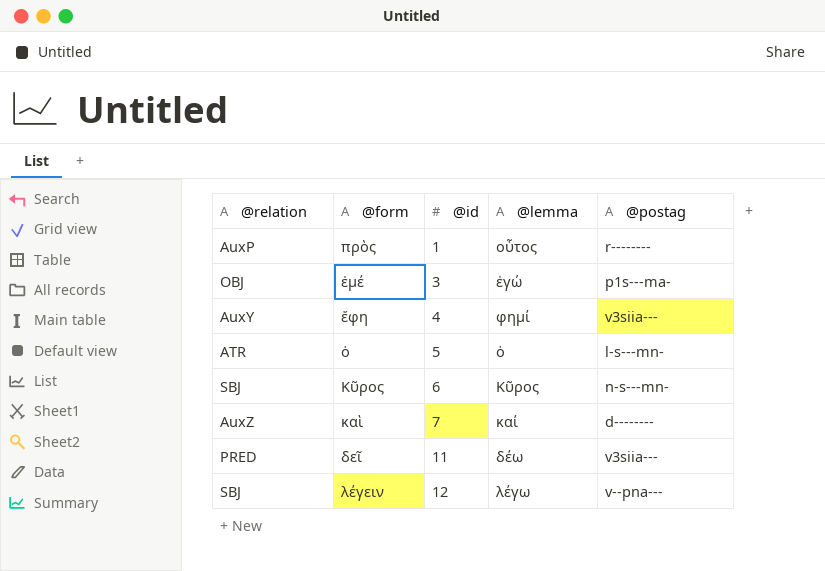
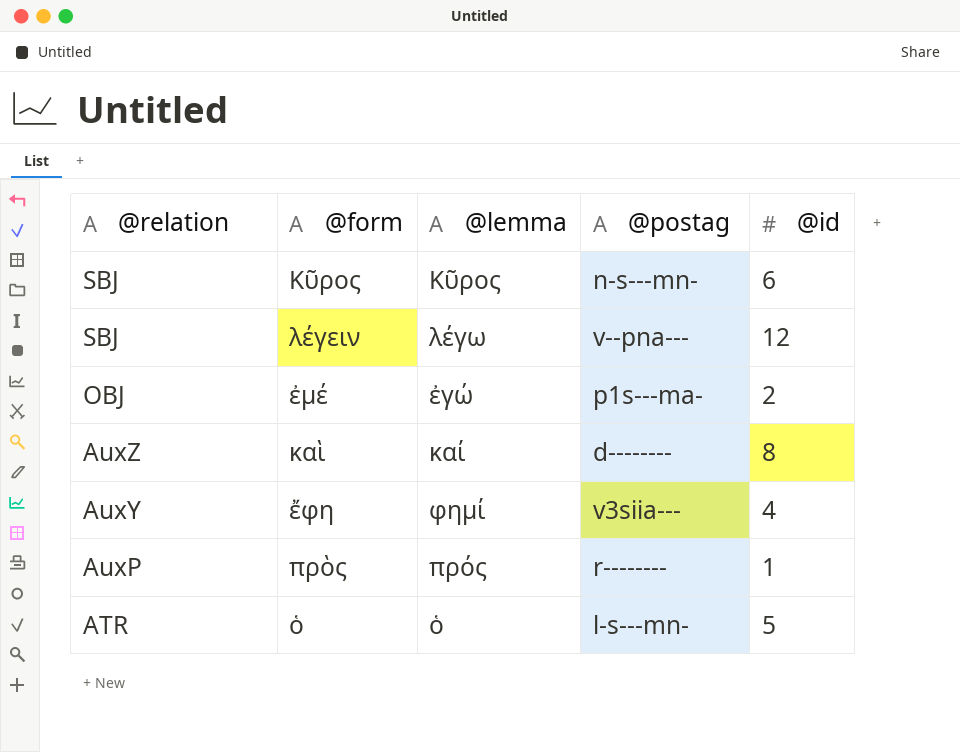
row order: @id ascending -> @relation descending
column @id | position: 3 -> 5
row δεῖ: PRED | 11 | δέω | v3siia--- -> none
ἐμέ | @id: 3 -> 2
καὶ | @id: 7 -> 8
πρὸς | @lemma: οὗτος -> πρός

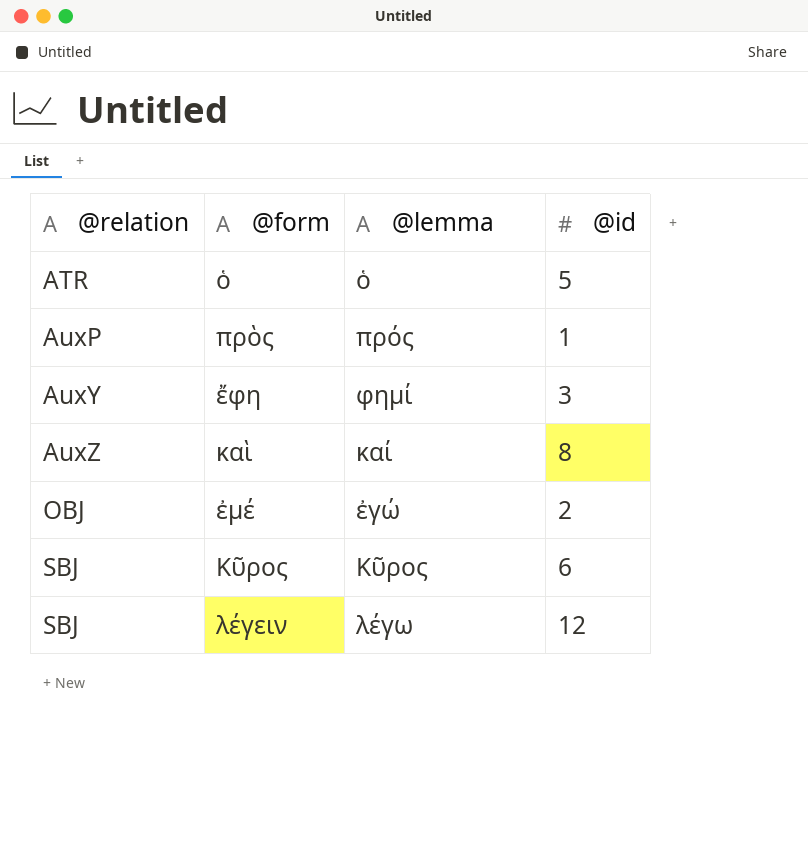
row order: @relation descending -> @relation ascending
column @postag | position: 4 -> none
ἔφη | @id: 4 -> 3

